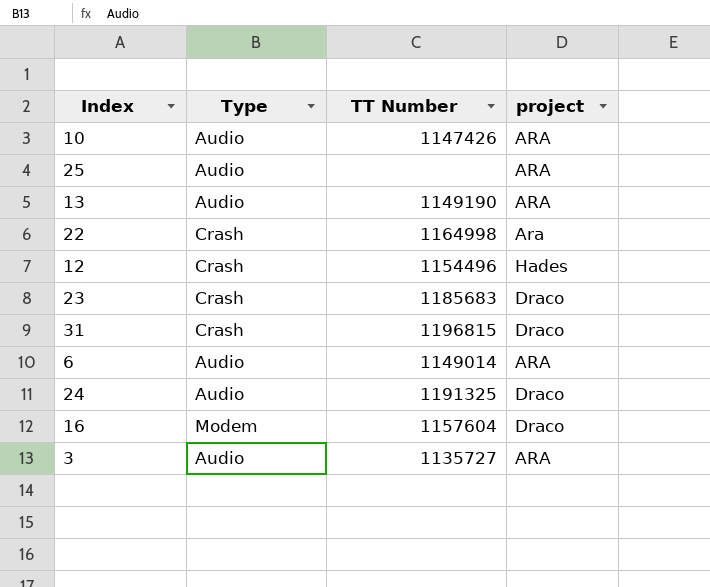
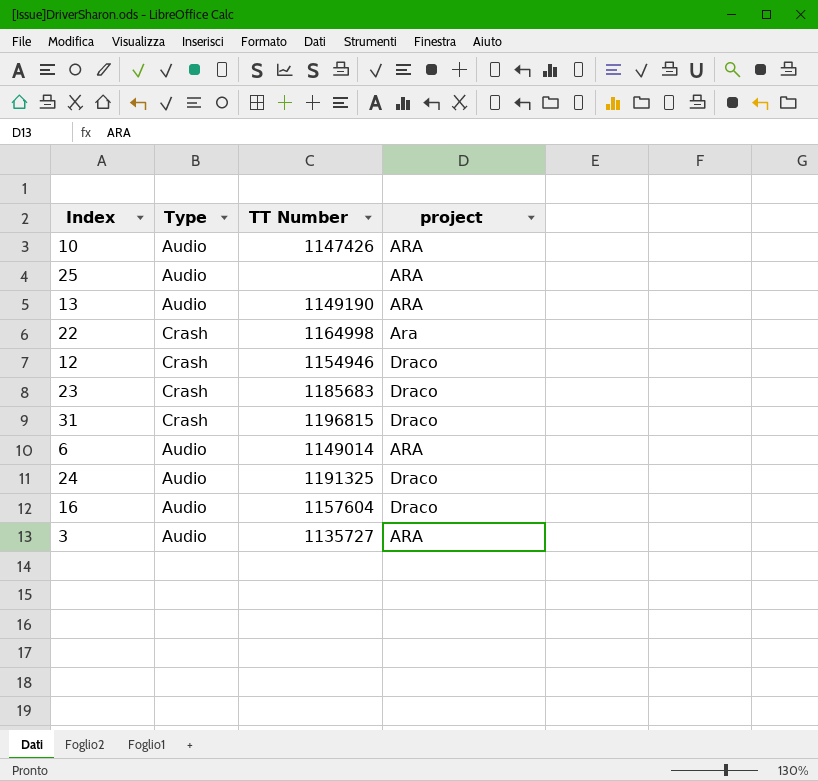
12 | TT Number: 1154496 -> 1154946
12 | project: Hades -> Draco
16 | Type: Modem -> Audio

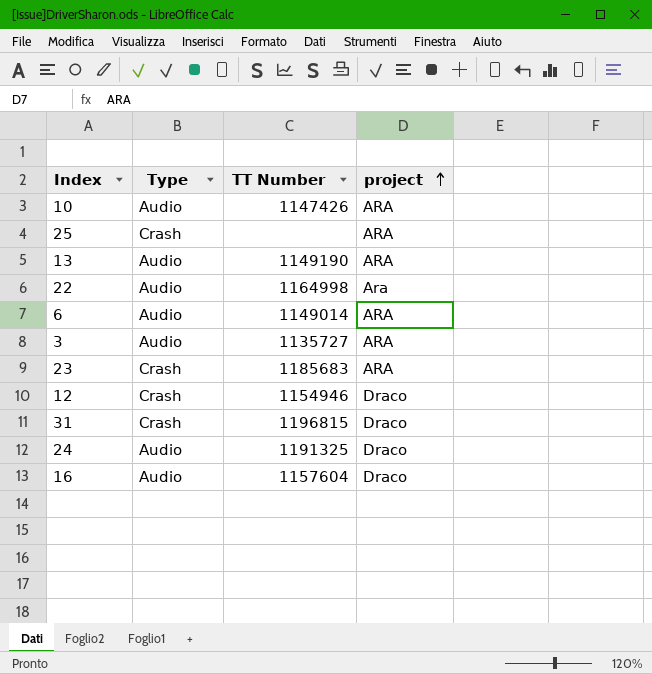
row order: none -> project ascending
25 | Type: Audio -> Crash
22 | Type: Crash -> Audio
23 | project: Draco -> ARA

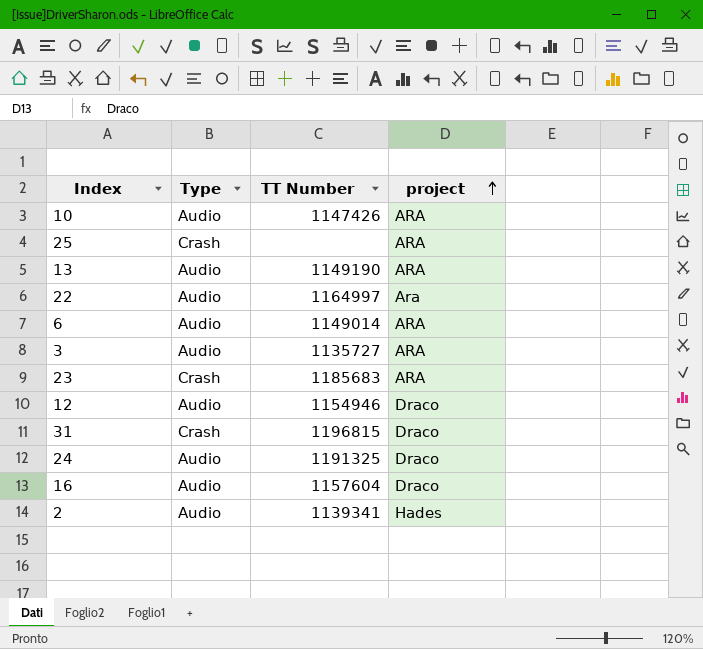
22 | TT Number: 1164998 -> 1164997
12 | Type: Crash -> Audio
row 2: none -> Audio | 1139341 | Hades

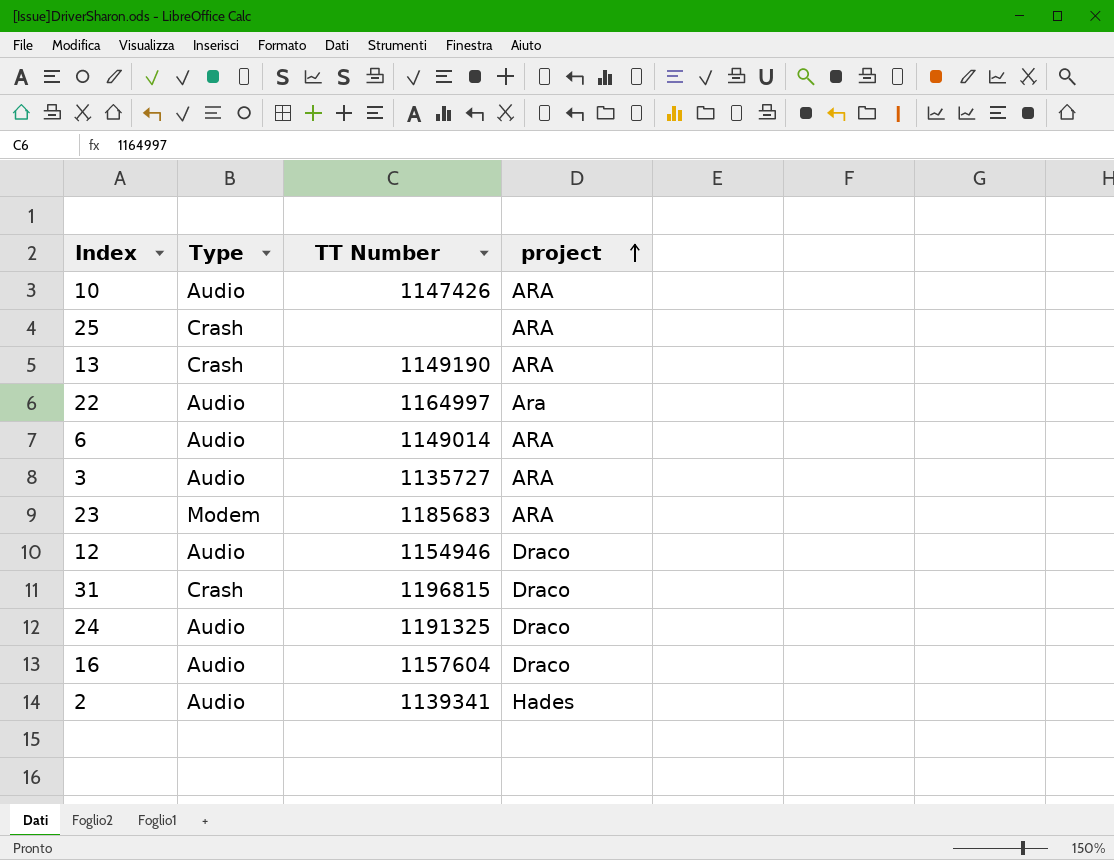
13 | Type: Audio -> Crash
23 | Type: Crash -> Modem

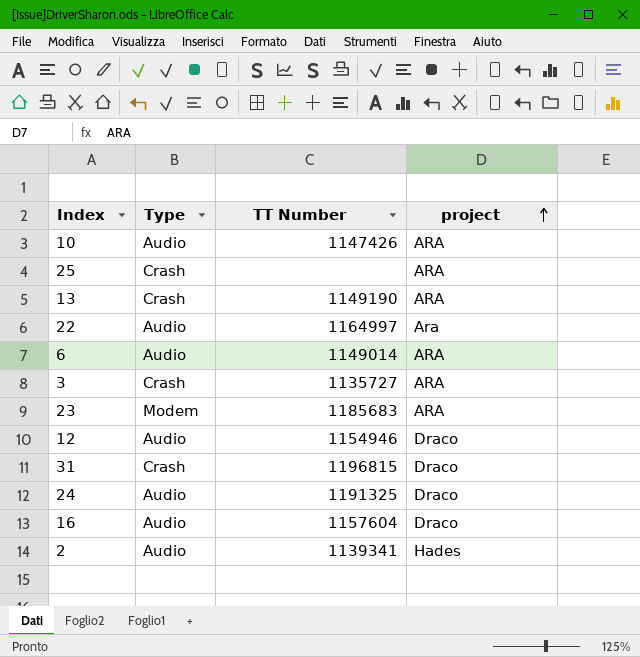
3 | Type: Audio -> Crash

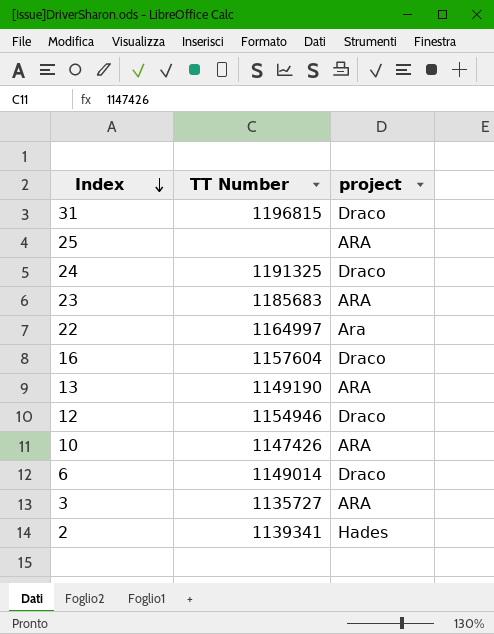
row order: project ascending -> Index descending
column Type | position: 2 -> none
6 | project: ARA -> Draco

